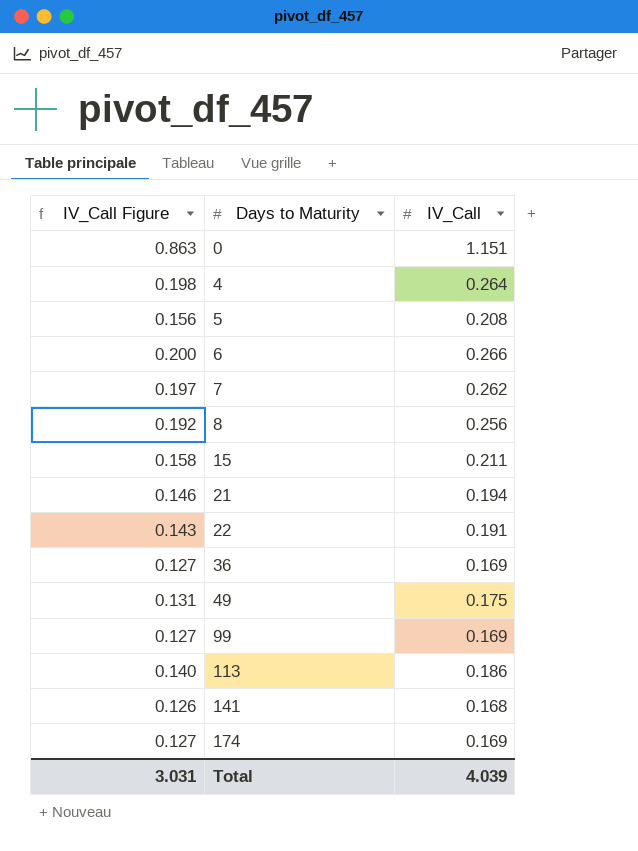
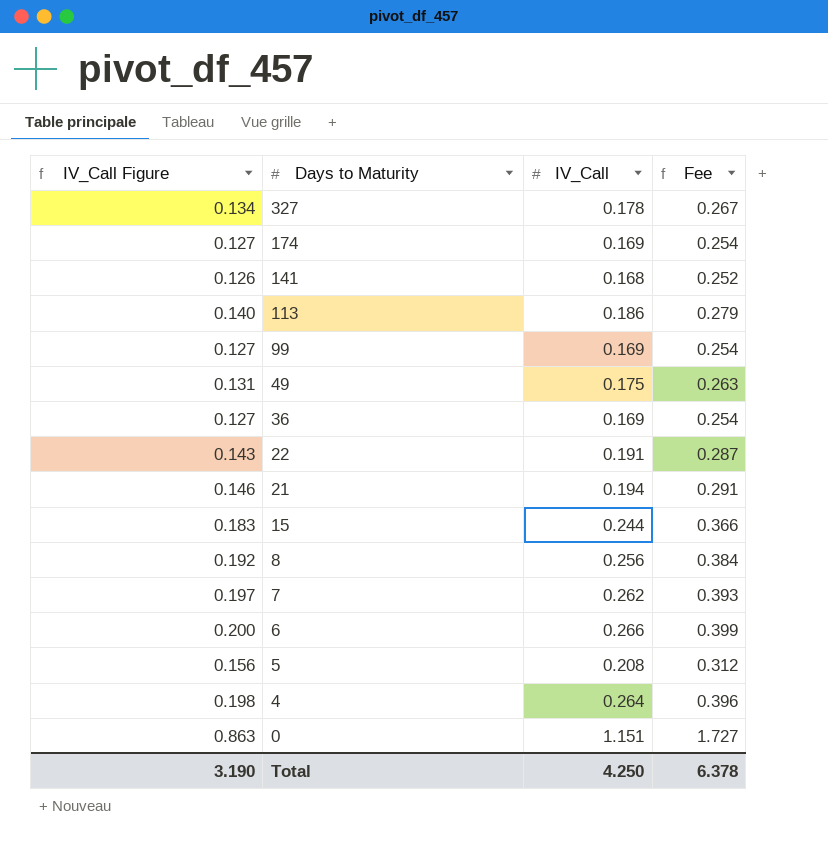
row order: Days to Maturity ascending -> Days to Maturity descending
column Fee | formula: none -> [IV_Call] * 1.5
row 327: none -> 0.134 | 0.178 | 0.267
15 | IV_Call Figure: 0.158 -> 0.183
15 | IV_Call: 0.211 -> 0.244
Total | IV_Call Figure: 3.031 -> 3.190
Total | IV_Call: 4.039 -> 4.250

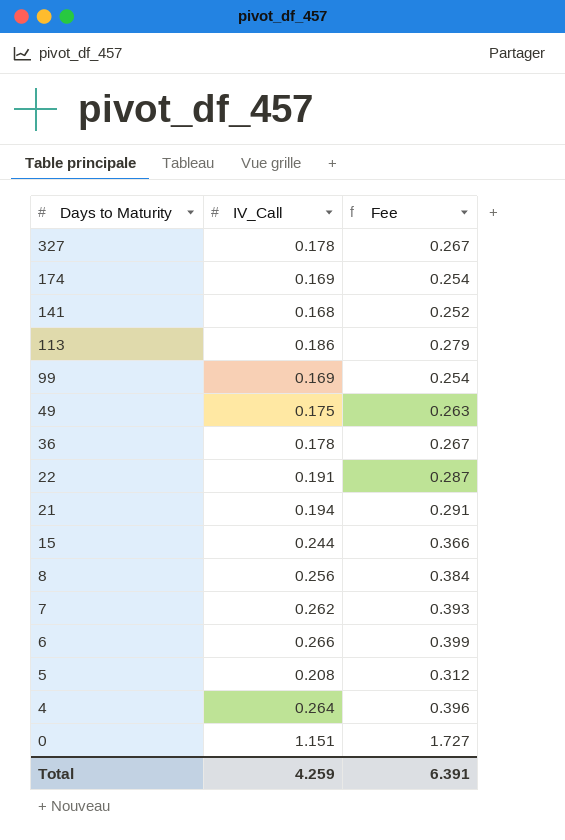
column IV_Call Figure | formula: [IV_Call] * 0.75 -> none
36 | IV_Call: 0.169 -> 0.178
36 | Fee: 0.254 -> 0.267
Total | IV_Call: 4.250 -> 4.259
Total | Fee: 6.378 -> 6.391

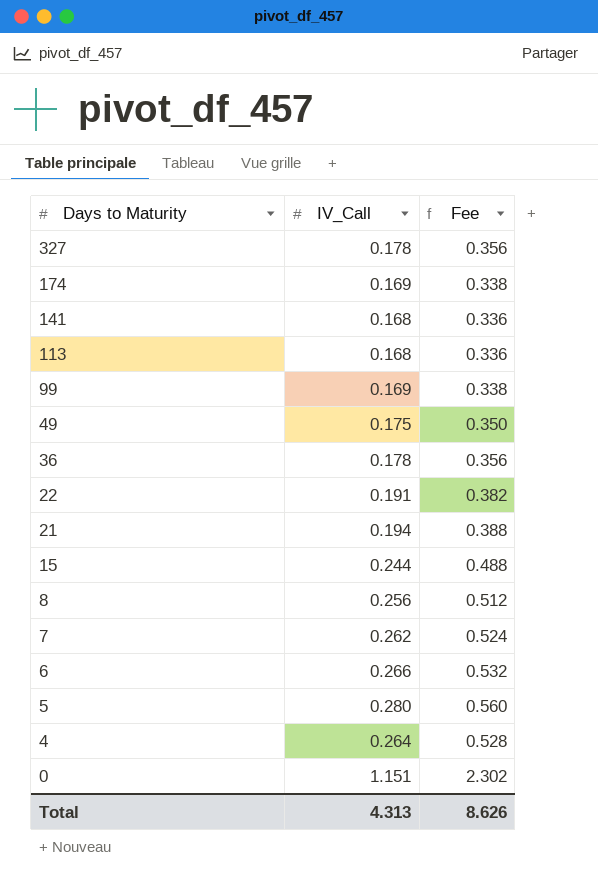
column Fee | formula: [IV_Call] * 1.5 -> [IV_Call] * 2
113 | IV_Call: 0.186 -> 0.168
5 | IV_Call: 0.208 -> 0.280
Total | IV_Call: 4.259 -> 4.313
Total | Fee: 6.391 -> 8.626

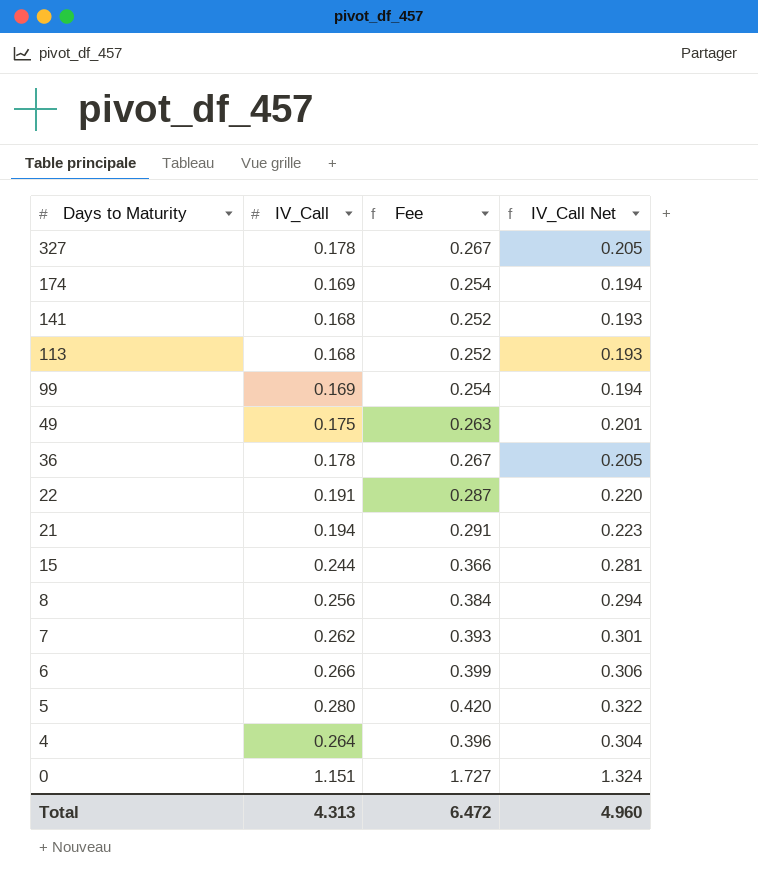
column Fee | formula: [IV_Call] * 2 -> [IV_Call] * 1.5
column IV_Call Net | formula: none -> [IV_Call] * 1.15
Total | Fee: 8.626 -> 6.472

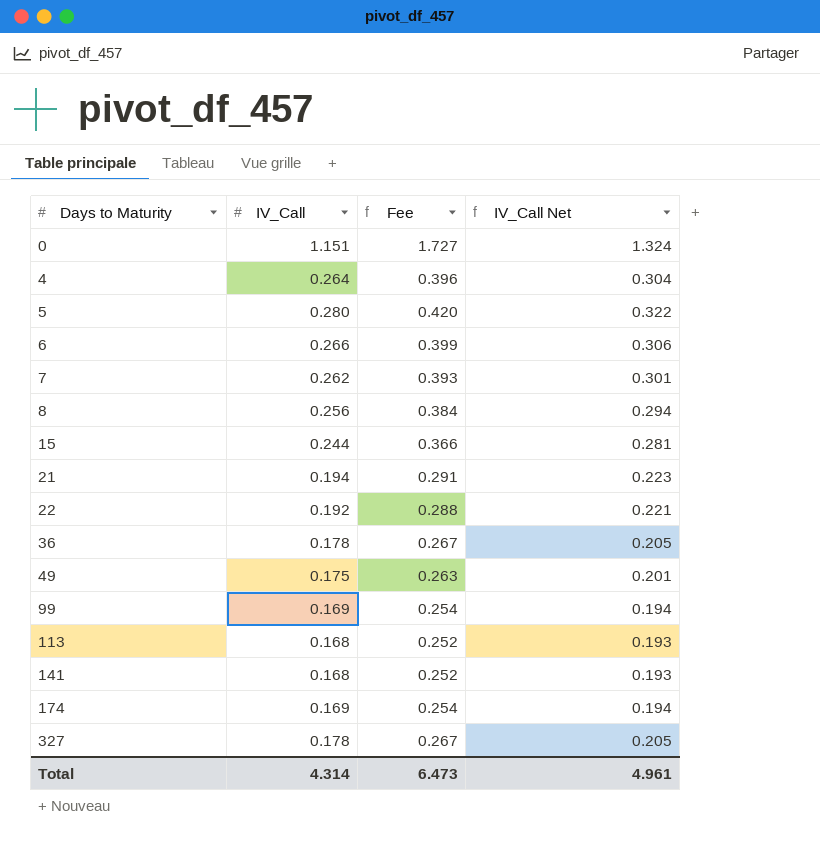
row order: Days to Maturity descending -> Days to Maturity ascending
22 | IV_Call: 0.191 -> 0.192
22 | Fee: 0.287 -> 0.288
22 | IV_Call Net: 0.220 -> 0.221
Total | IV_Call: 4.313 -> 4.314
Total | Fee: 6.472 -> 6.473
Total | IV_Call Net: 4.960 -> 4.961

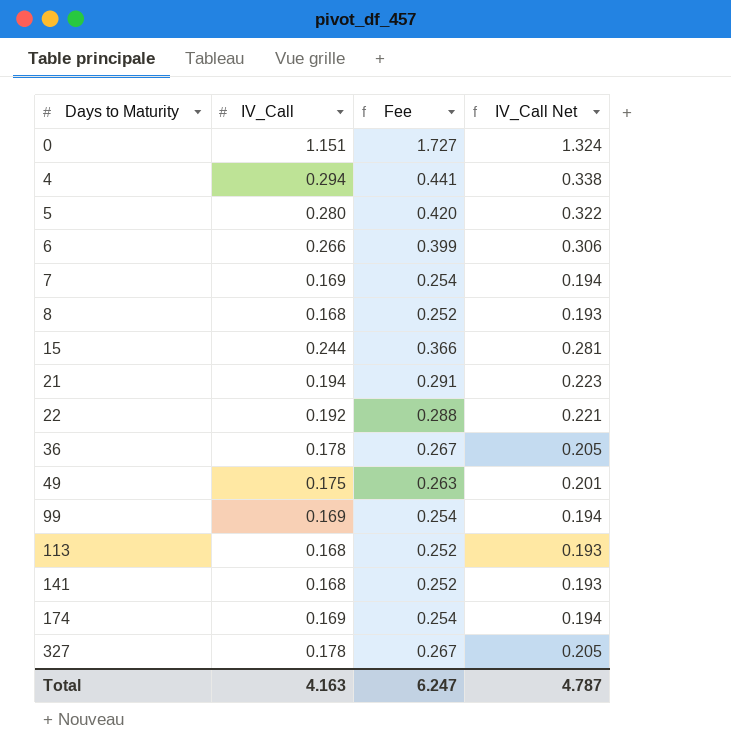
4 | IV_Call: 0.264 -> 0.294
4 | Fee: 0.396 -> 0.441
4 | IV_Call Net: 0.304 -> 0.338
7 | IV_Call: 0.262 -> 0.169
7 | Fee: 0.393 -> 0.254
7 | IV_Call Net: 0.301 -> 0.194
8 | IV_Call: 0.256 -> 0.168
8 | Fee: 0.384 -> 0.252
8 | IV_Call Net: 0.294 -> 0.193
Total | IV_Call: 4.314 -> 4.163
Total | Fee: 6.473 -> 6.247
Total | IV_Call Net: 4.961 -> 4.787

